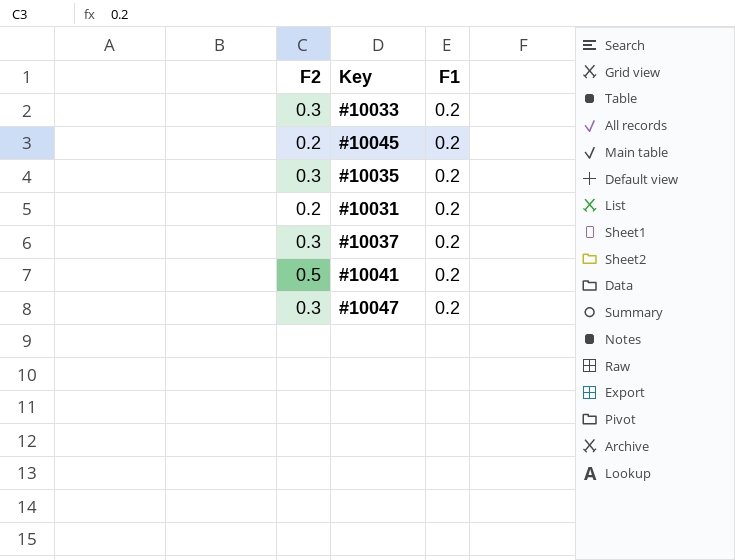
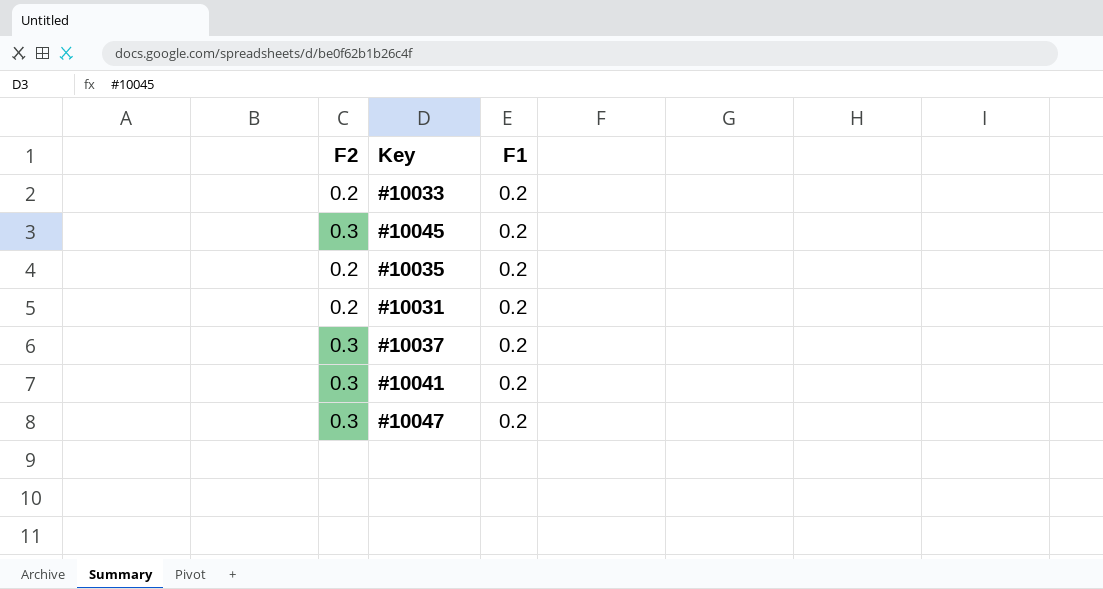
#10033 | F2: 0.3 -> 0.2
#10045 | F2: 0.2 -> 0.3
#10035 | F2: 0.3 -> 0.2
#10041 | F2: 0.5 -> 0.3

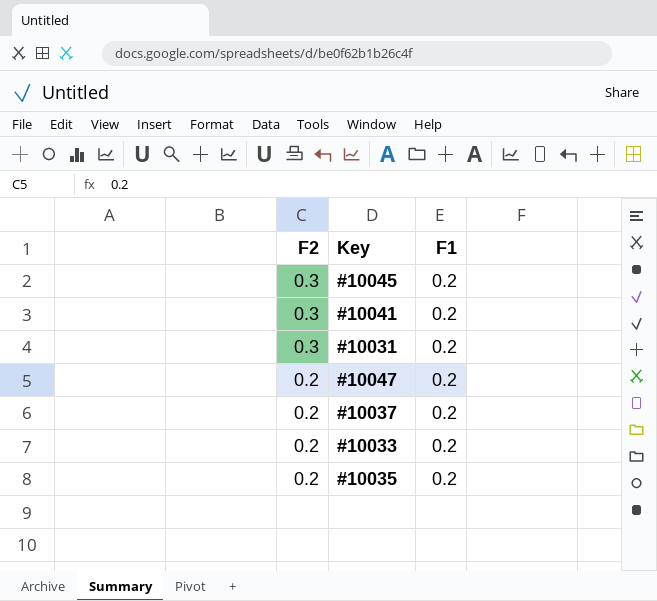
row order: none -> F2 descending
#10031 | F2: 0.2 -> 0.3
#10047 | F2: 0.3 -> 0.2
#10037 | F2: 0.3 -> 0.2

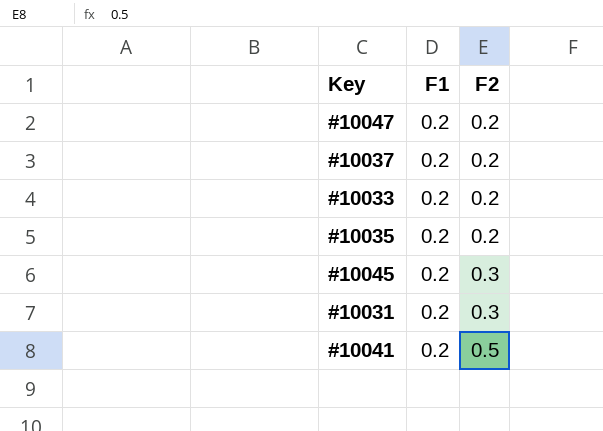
row order: F2 descending -> F2 ascending
column F2 | position: 1 -> 3
#10041 | F2: 0.3 -> 0.5

